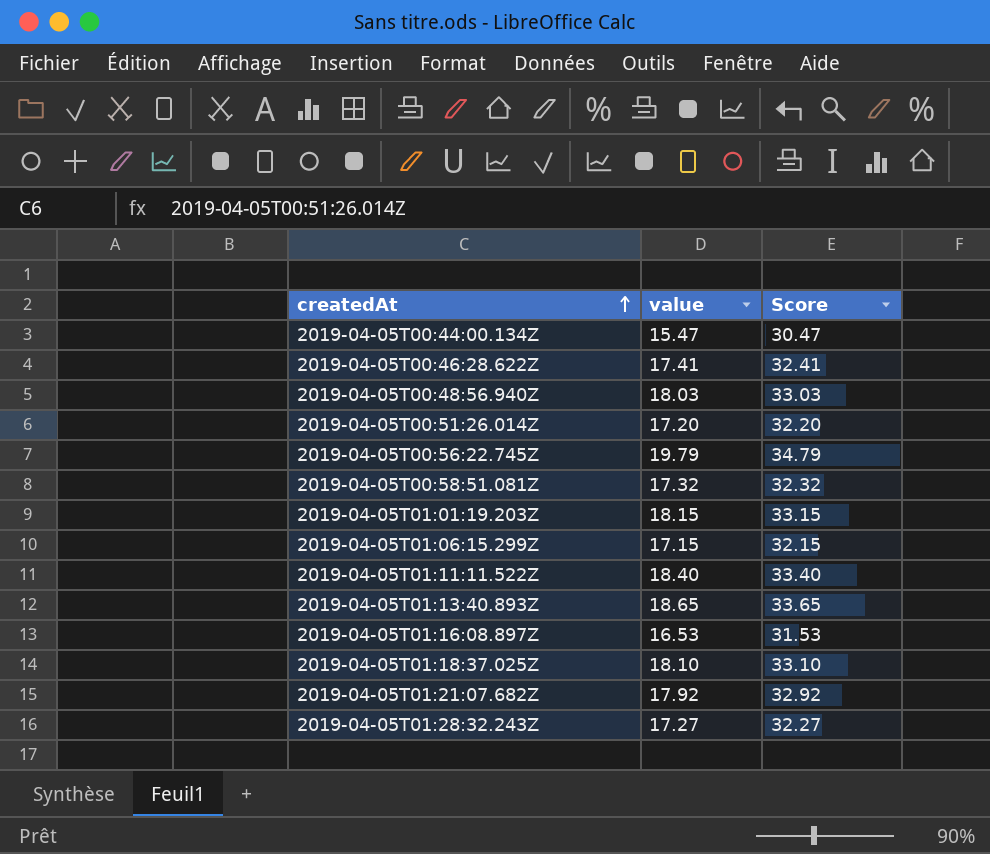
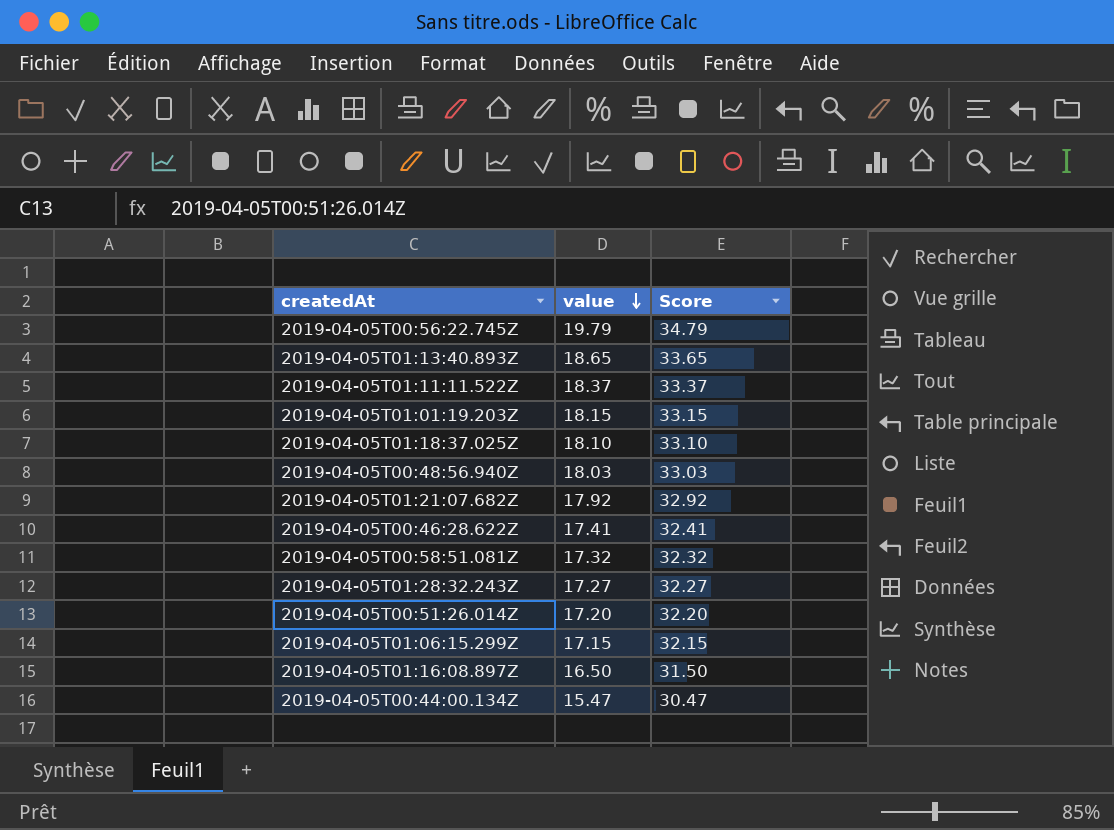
row order: createdAt ascending -> value descending
2019-04-05T01:11:11.522Z | value: 18.40 -> 18.37
2019-04-05T01:11:11.522Z | Score: 33.40 -> 33.37
2019-04-05T01:16:08.897Z | value: 16.53 -> 16.50
2019-04-05T01:16:08.897Z | Score: 31.53 -> 31.50

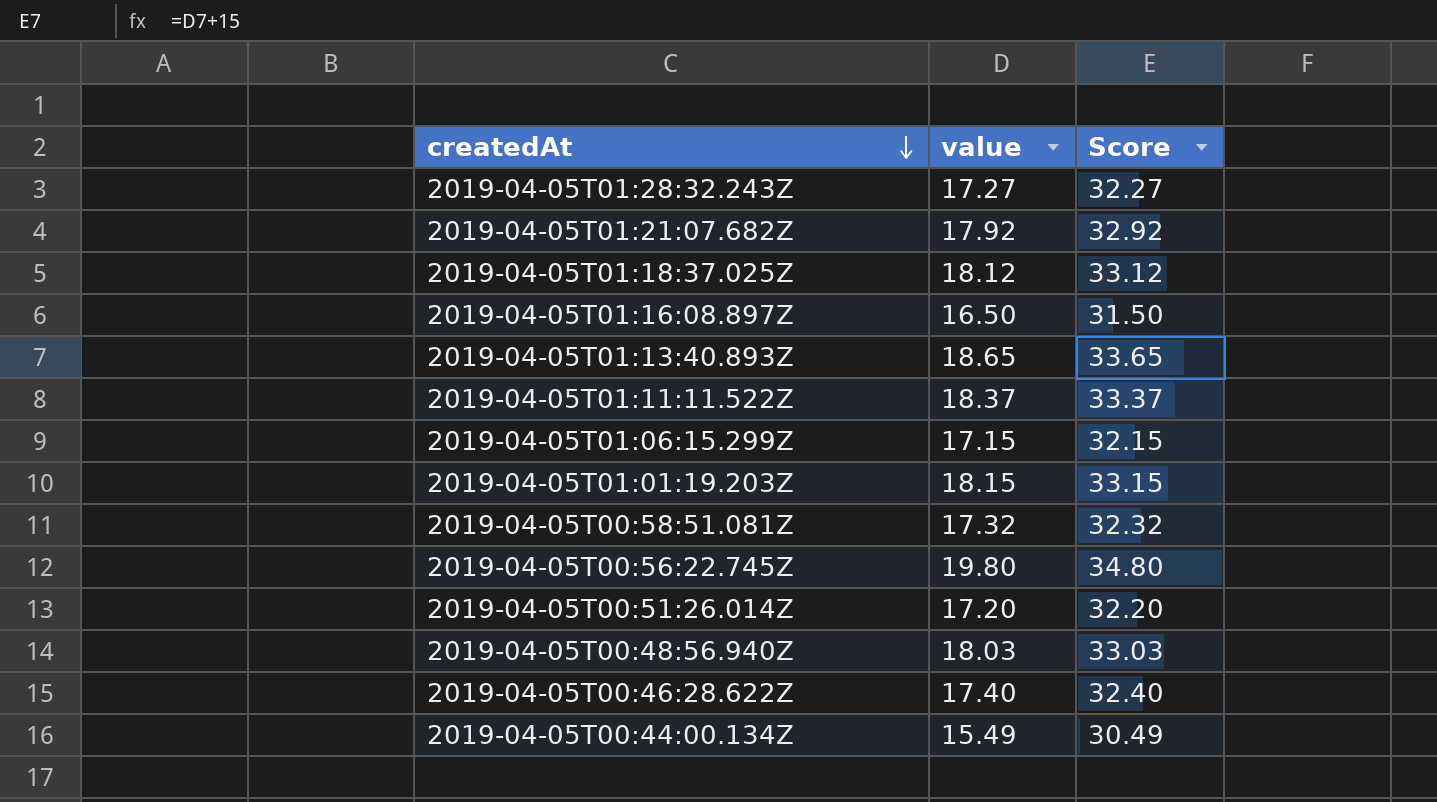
row order: value descending -> createdAt descending
2019-04-05T01:18:37.025Z | value: 18.10 -> 18.12
2019-04-05T01:18:37.025Z | Score: 33.10 -> 33.12
2019-04-05T00:56:22.745Z | value: 19.79 -> 19.80
2019-04-05T00:56:22.745Z | Score: 34.79 -> 34.80
2019-04-05T00:46:28.622Z | value: 17.41 -> 17.40
2019-04-05T00:46:28.622Z | Score: 32.41 -> 32.40
2019-04-05T00:44:00.134Z | value: 15.47 -> 15.49
2019-04-05T00:44:00.134Z | Score: 30.47 -> 30.49

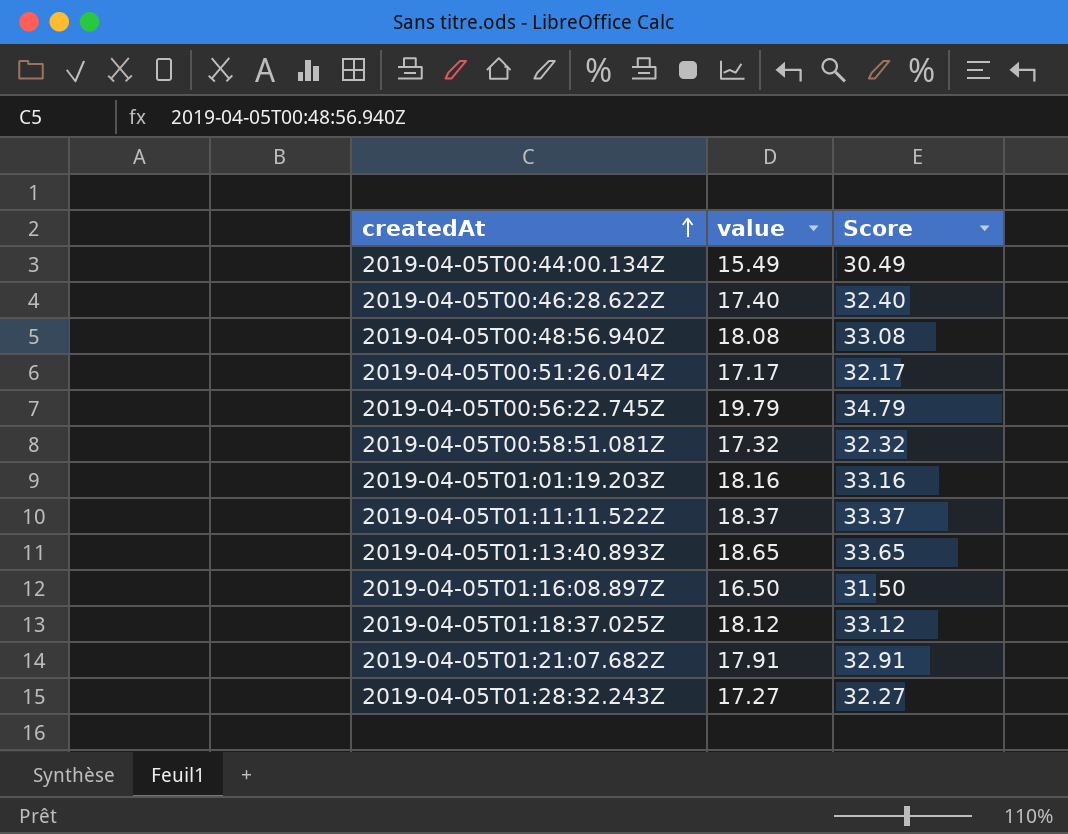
row order: createdAt descending -> createdAt ascending
row 2019-04-05T01:06:15.299Z: 17.15 | 32.15 -> none
2019-04-05T00:48:56.940Z | value: 18.03 -> 18.08
2019-04-05T00:48:56.940Z | Score: 33.03 -> 33.08
2019-04-05T00:51:26.014Z | value: 17.20 -> 17.17
2019-04-05T00:51:26.014Z | Score: 32.20 -> 32.17
2019-04-05T00:56:22.745Z | value: 19.80 -> 19.79
2019-04-05T00:56:22.745Z | Score: 34.80 -> 34.79
2019-04-05T01:01:19.203Z | value: 18.15 -> 18.16
2019-04-05T01:01:19.203Z | Score: 33.15 -> 33.16
2019-04-05T01:21:07.682Z | value: 17.92 -> 17.91
2019-04-05T01:21:07.682Z | Score: 32.92 -> 32.91

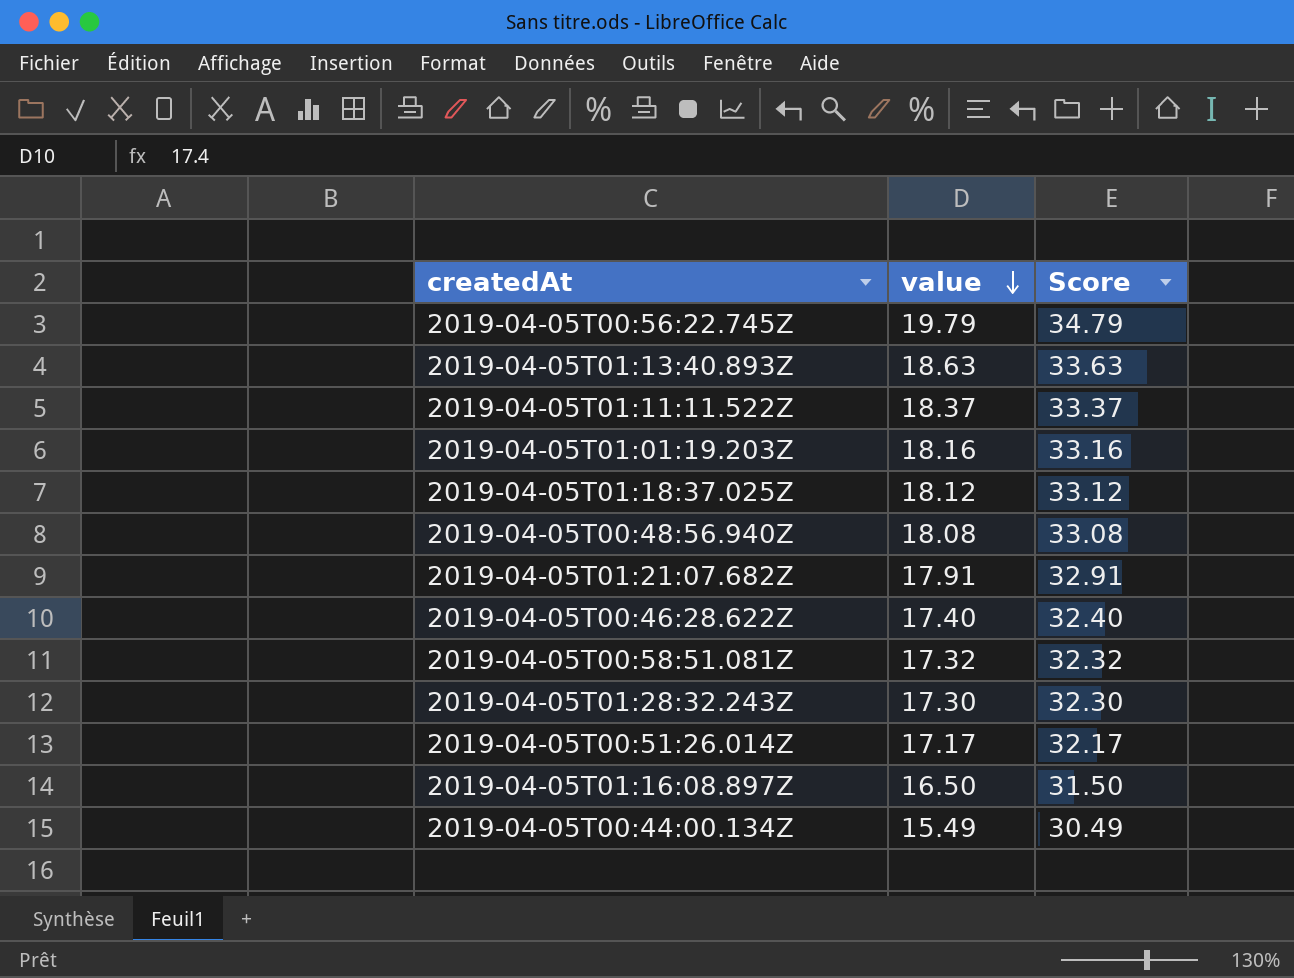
row order: createdAt ascending -> value descending
2019-04-05T01:13:40.893Z | value: 18.65 -> 18.63
2019-04-05T01:13:40.893Z | Score: 33.65 -> 33.63
2019-04-05T01:28:32.243Z | value: 17.27 -> 17.30
2019-04-05T01:28:32.243Z | Score: 32.27 -> 32.30

